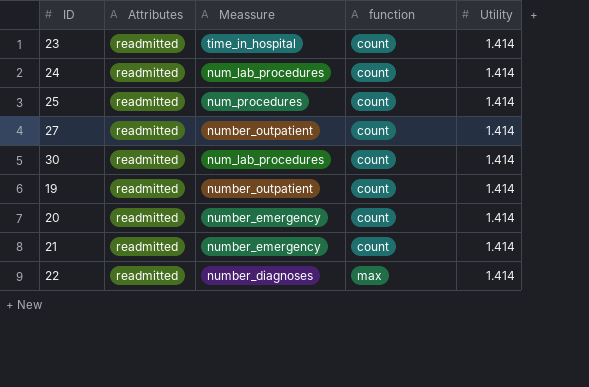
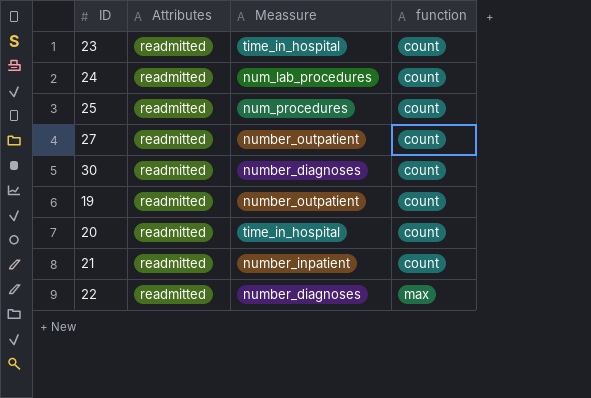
column Utility | position: 5 -> none
30 | Meassure: num_lab_procedures -> number_diagnoses
20 | Meassure: number_emergency -> time_in_hospital
21 | Meassure: number_emergency -> number_inpatient

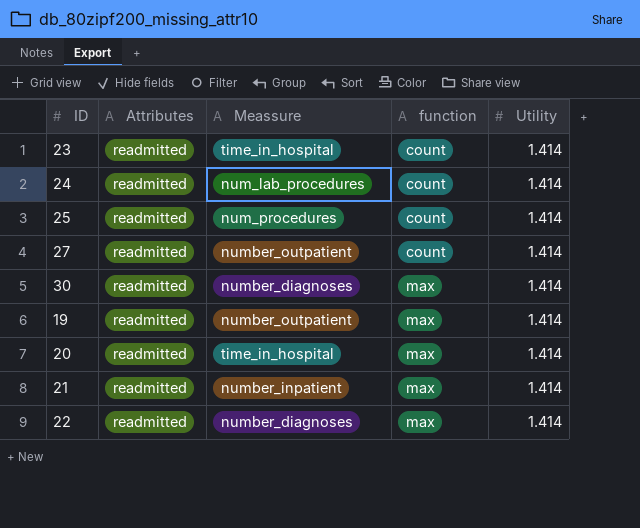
column Utility | position: none -> 5
30 | function: count -> max
19 | function: count -> max
20 | function: count -> max
21 | function: count -> max

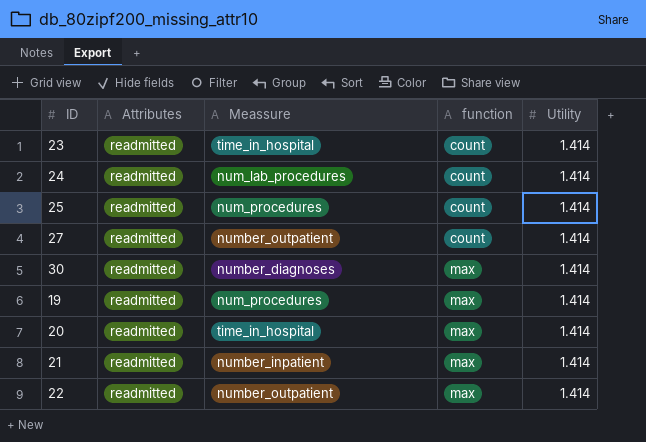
19 | Meassure: number_outpatient -> num_procedures
22 | Meassure: number_diagnoses -> number_outpatient

